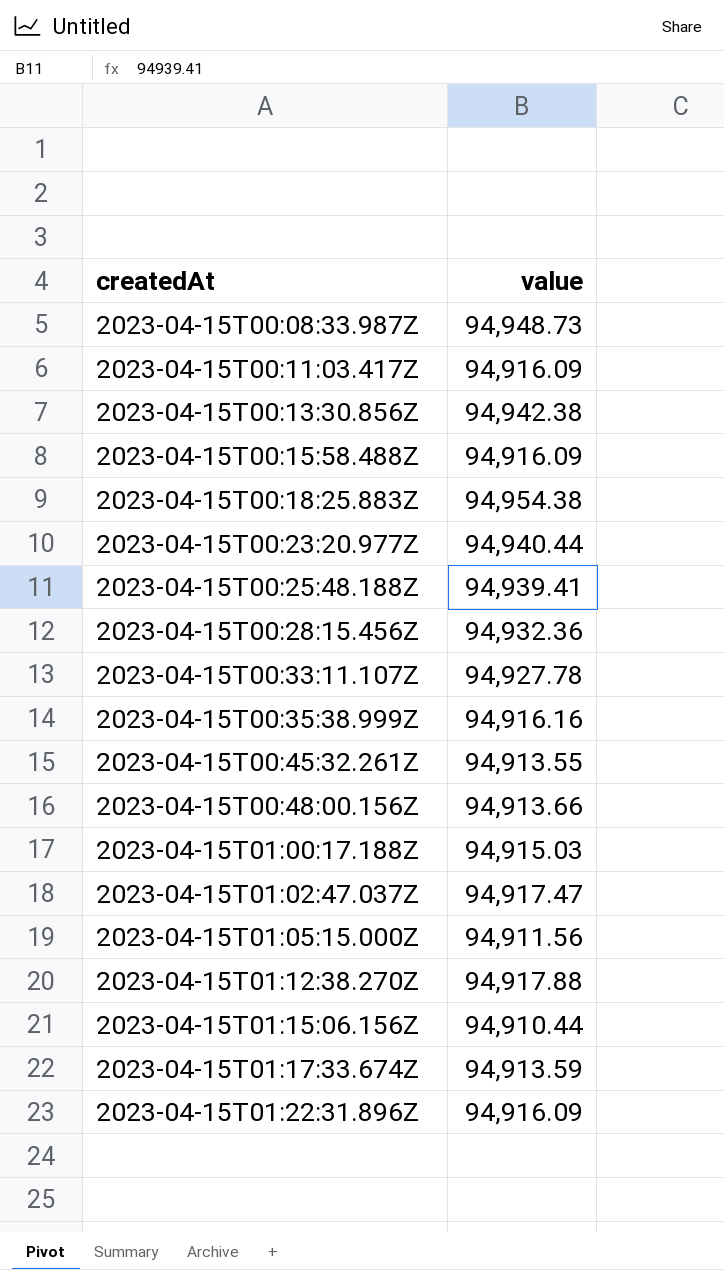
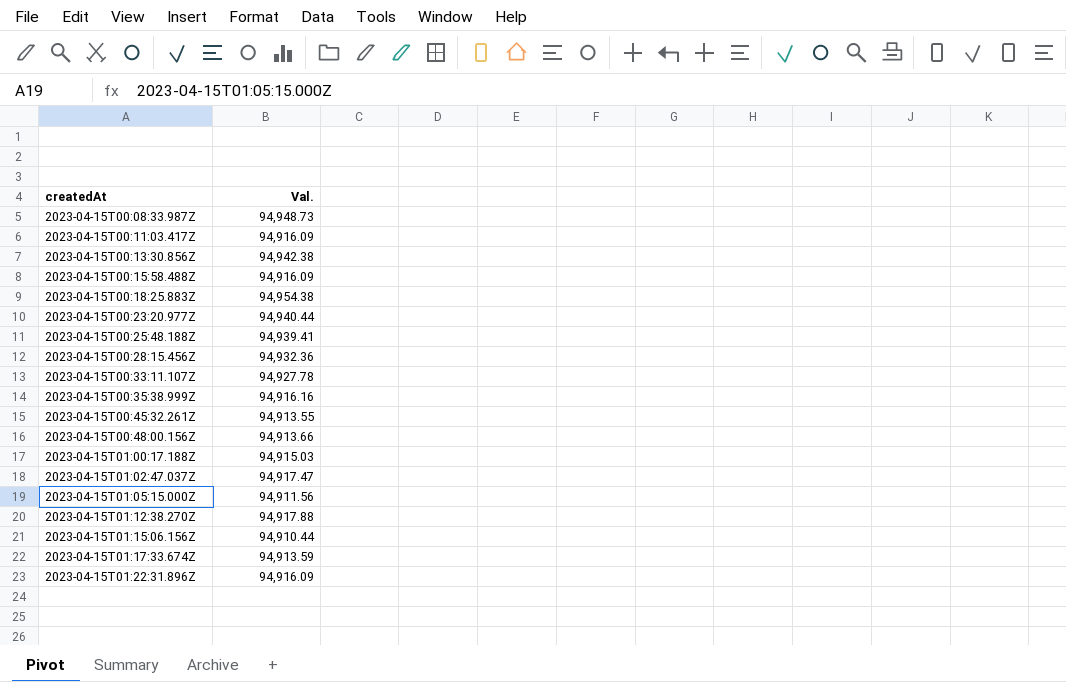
column name: value -> Val.

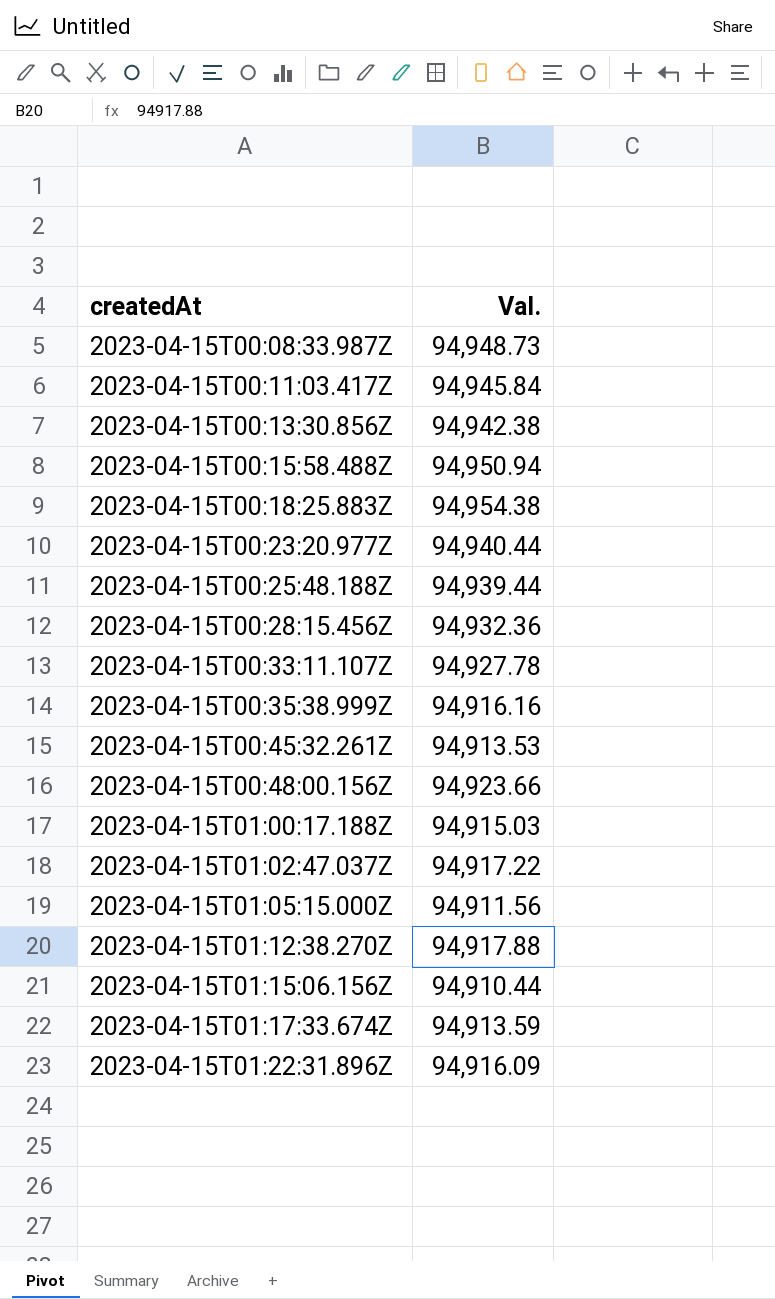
2023-04-15T00:11:03.417Z | Val.: 94,916.09 -> 94,945.84
2023-04-15T00:15:58.488Z | Val.: 94,916.09 -> 94,950.94
2023-04-15T00:25:48.188Z | Val.: 94,939.41 -> 94,939.44
2023-04-15T00:45:32.261Z | Val.: 94,913.55 -> 94,913.53
2023-04-15T00:48:00.156Z | Val.: 94,913.66 -> 94,923.66
2023-04-15T01:02:47.037Z | Val.: 94,917.47 -> 94,917.22

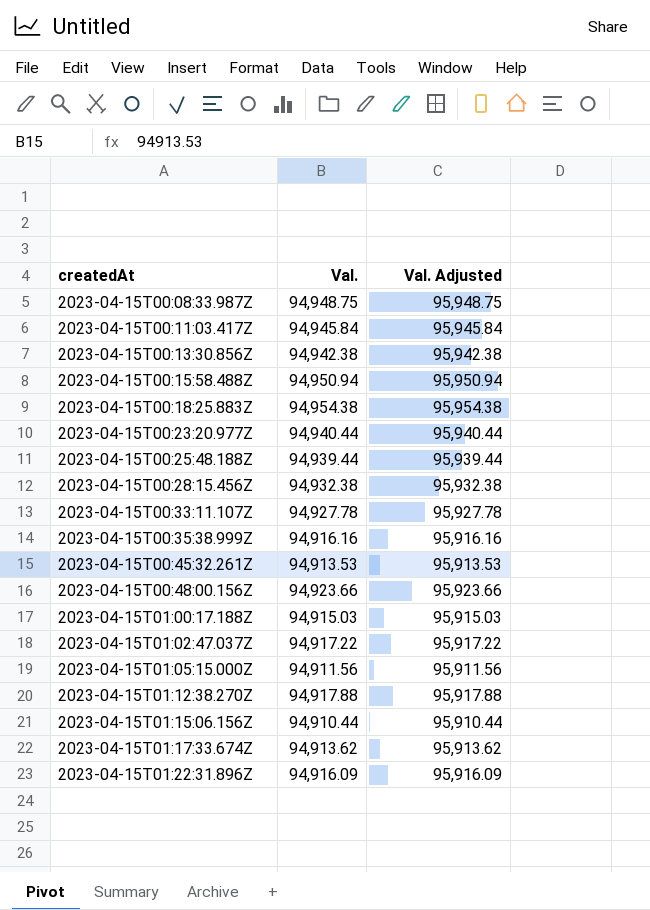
column Val. Adjusted | formula: none -> [Val.] + 1000
2023-04-15T00:08:33.987Z | Val.: 94,948.73 -> 94,948.75
2023-04-15T00:28:15.456Z | Val.: 94,932.36 -> 94,932.38
2023-04-15T01:17:33.674Z | Val.: 94,913.59 -> 94,913.62

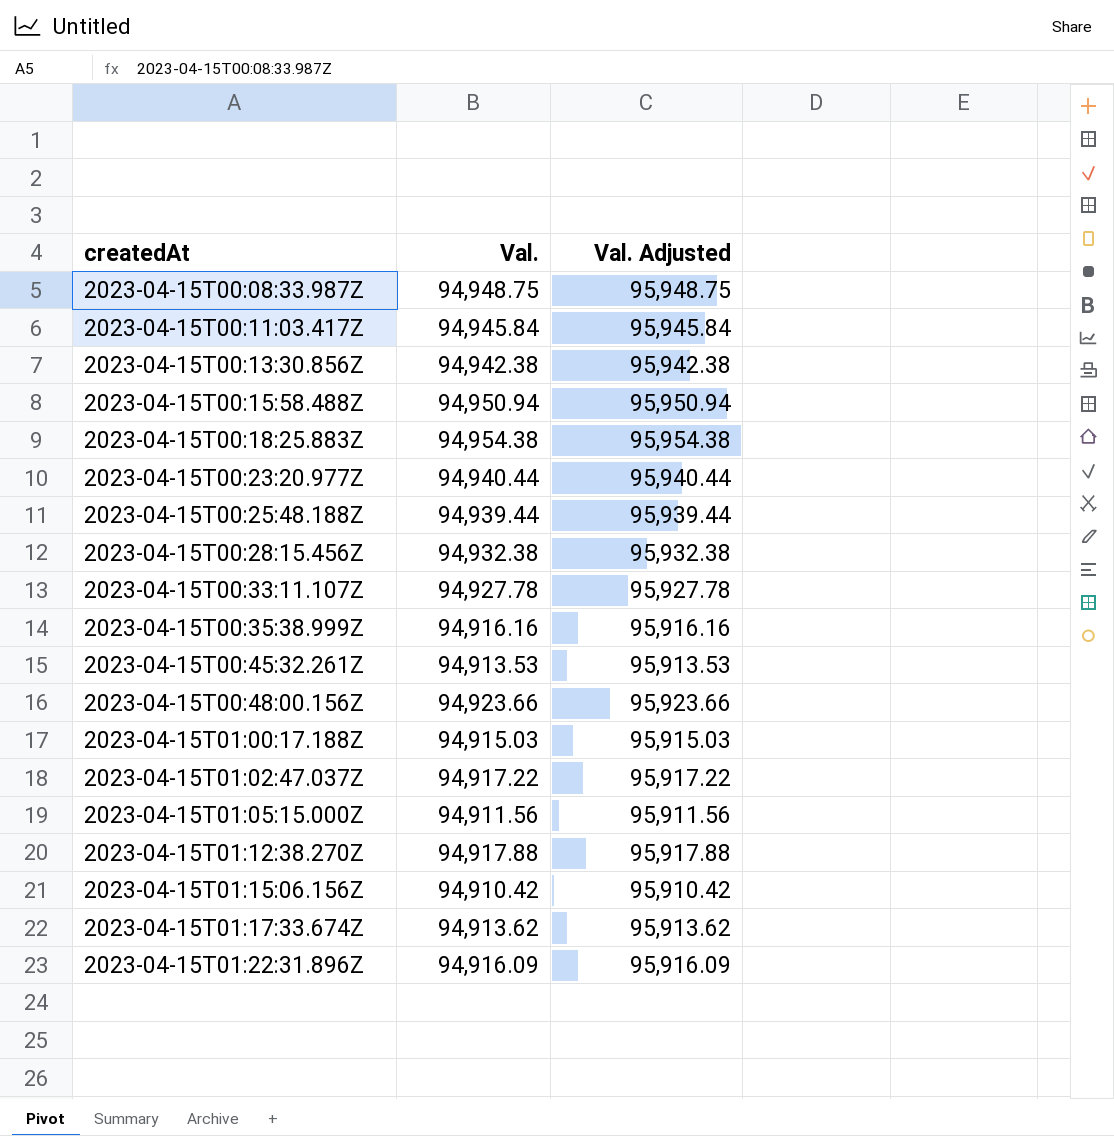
2023-04-15T01:15:06.156Z | Val.: 94,910.44 -> 94,910.42
2023-04-15T01:15:06.156Z | Val. Adjusted: 95,910.44 -> 95,910.42

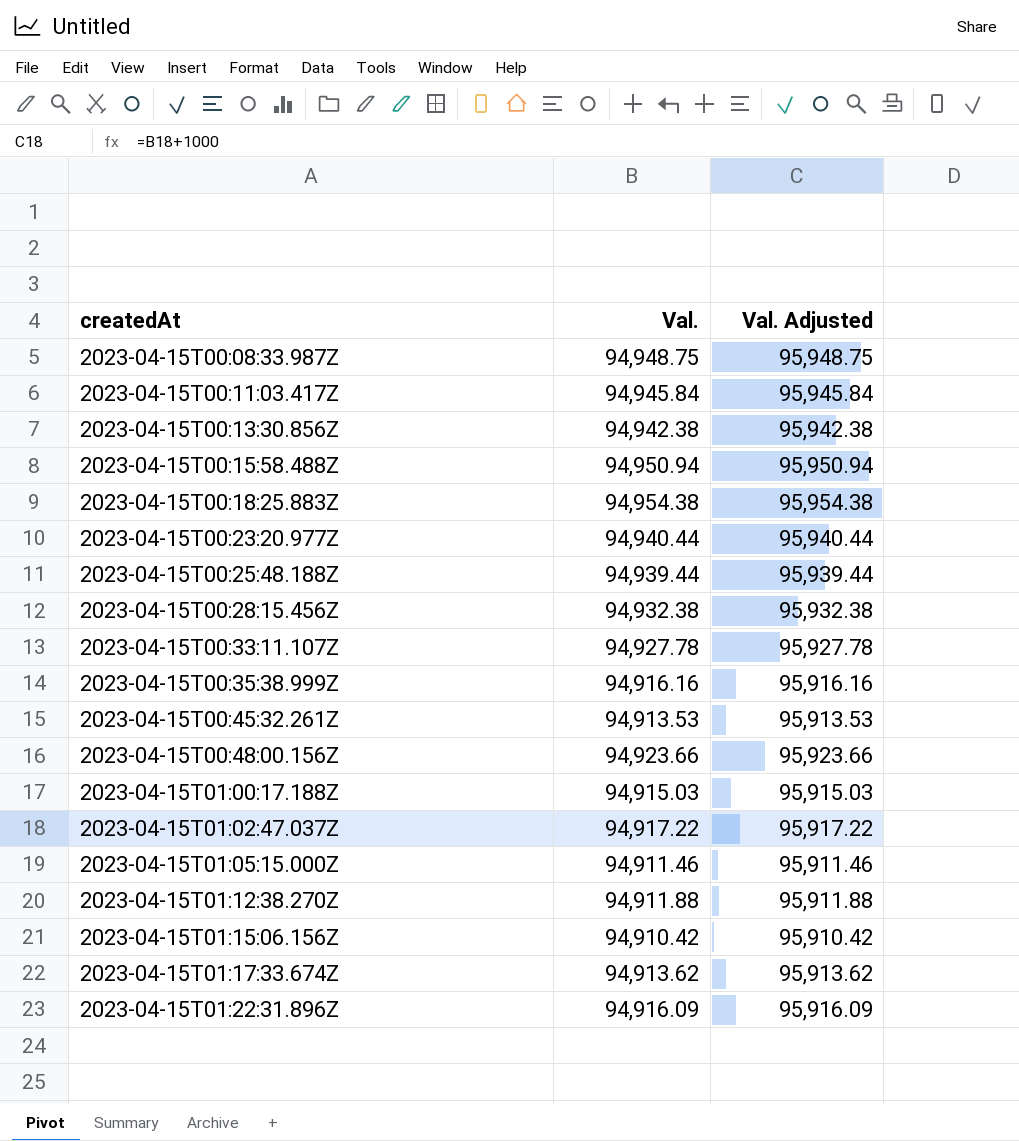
2023-04-15T01:05:15.000Z | Val.: 94,911.56 -> 94,911.46
2023-04-15T01:05:15.000Z | Val. Adjusted: 95,911.56 -> 95,911.46
2023-04-15T01:12:38.270Z | Val.: 94,917.88 -> 94,911.88
2023-04-15T01:12:38.270Z | Val. Adjusted: 95,917.88 -> 95,911.88

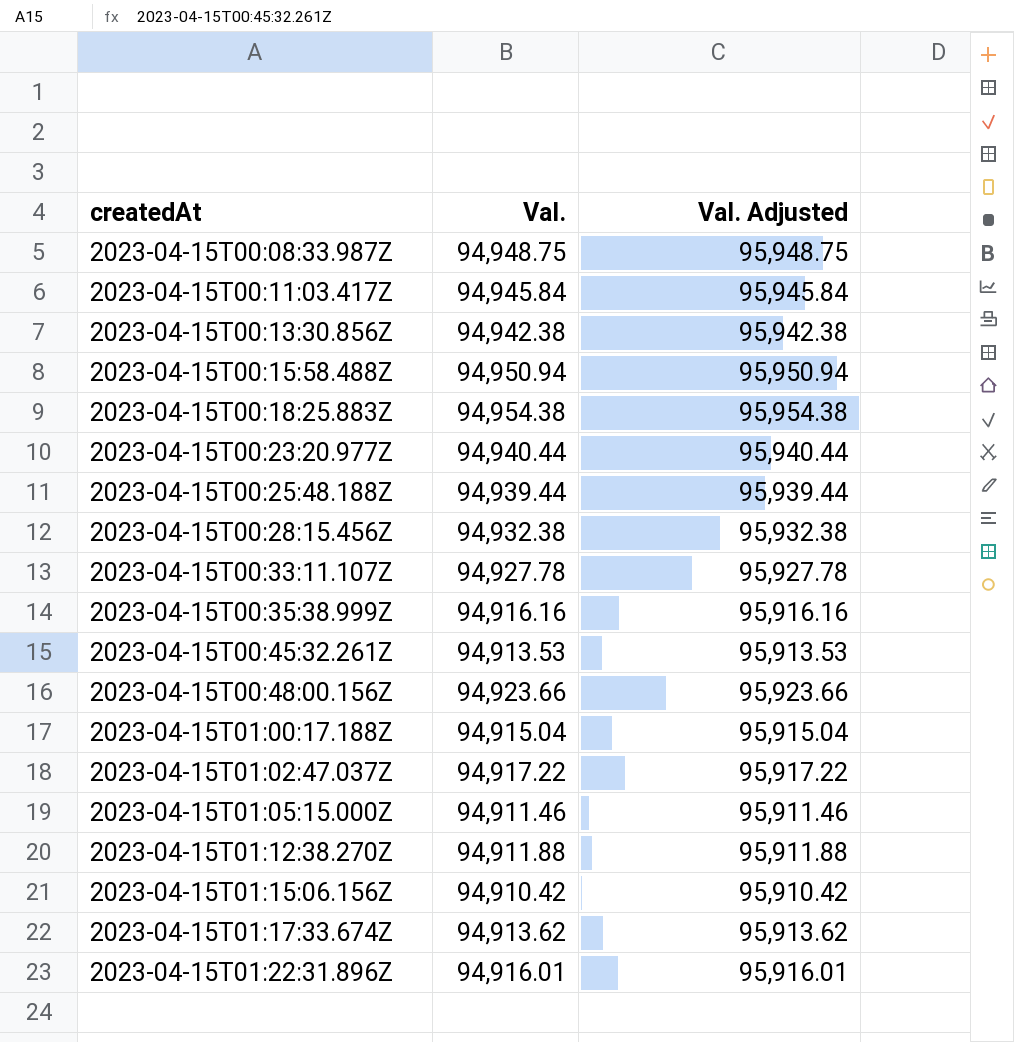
2023-04-15T01:00:17.188Z | Val.: 94,915.03 -> 94,915.04
2023-04-15T01:00:17.188Z | Val. Adjusted: 95,915.03 -> 95,915.04
2023-04-15T01:22:31.896Z | Val.: 94,916.09 -> 94,916.01
2023-04-15T01:22:31.896Z | Val. Adjusted: 95,916.09 -> 95,916.01

